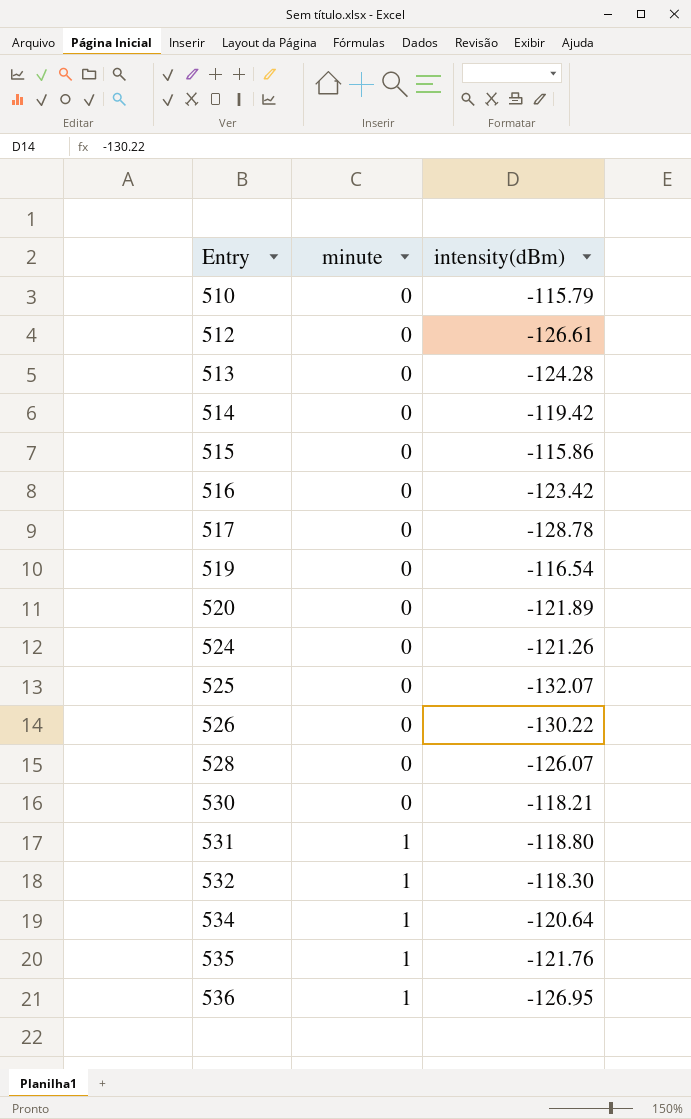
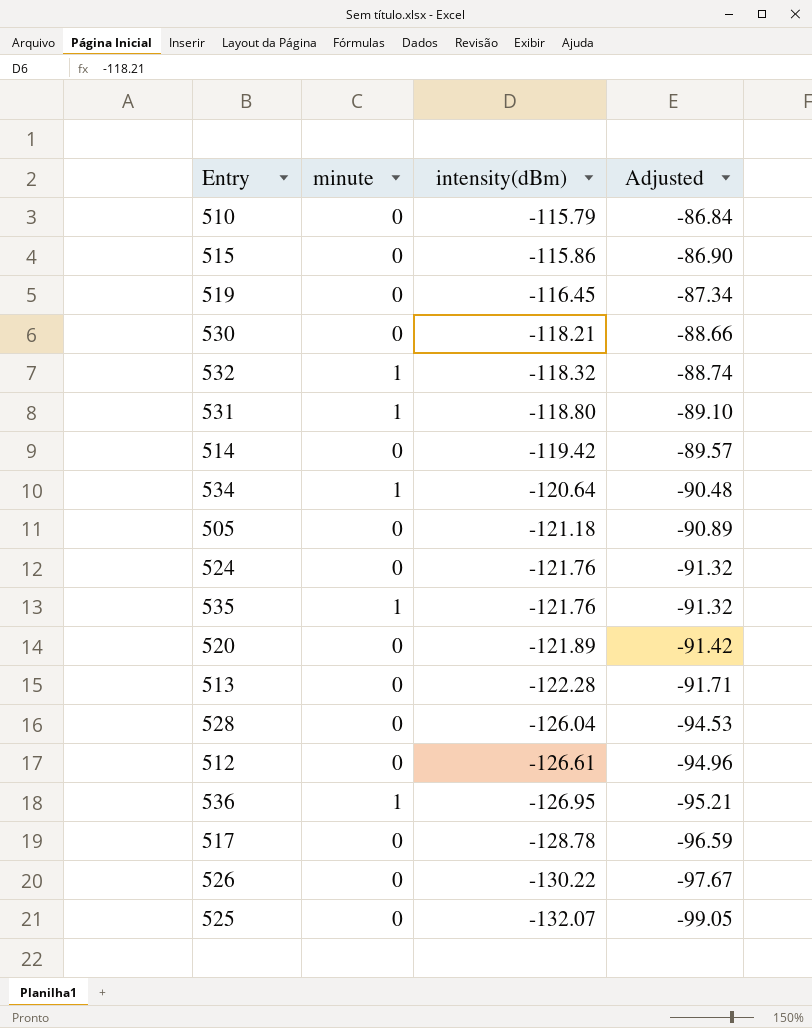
row order: Entry ascending -> intensity(dBm) descending
column Adjusted | formula: none -> [intensity(dBm)] * 0.75
row 516: 0 | -123.42 -> none
519 | intensity(dBm): -116.54 -> -116.45
532 | intensity(dBm): -118.30 -> -118.32
row 505: none -> 0 | -121.18 | -90.89
524 | intensity(dBm): -121.26 -> -121.76
513 | intensity(dBm): -124.28 -> -122.28
528 | intensity(dBm): -126.07 -> -126.04

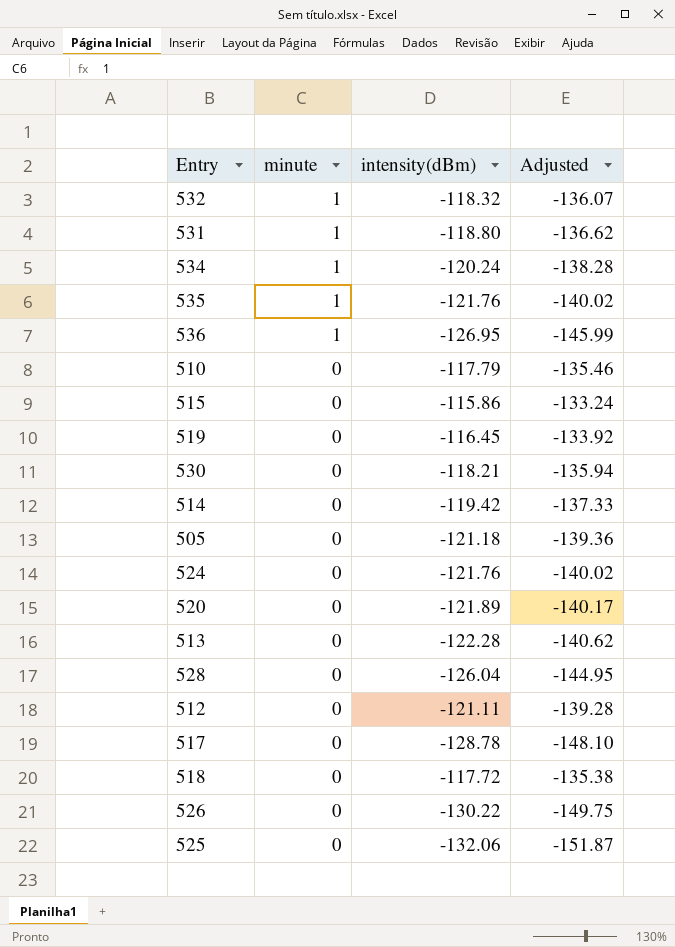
row order: intensity(dBm) descending -> minute descending
column Adjusted | formula: [intensity(dBm)] * 0.75 -> [intensity(dBm)] * 1.15
534 | intensity(dBm): -120.64 -> -120.24
510 | intensity(dBm): -115.79 -> -117.79
512 | intensity(dBm): -126.61 -> -121.11
row 518: none -> 0 | -117.72 | -135.38
525 | intensity(dBm): -132.07 -> -132.06

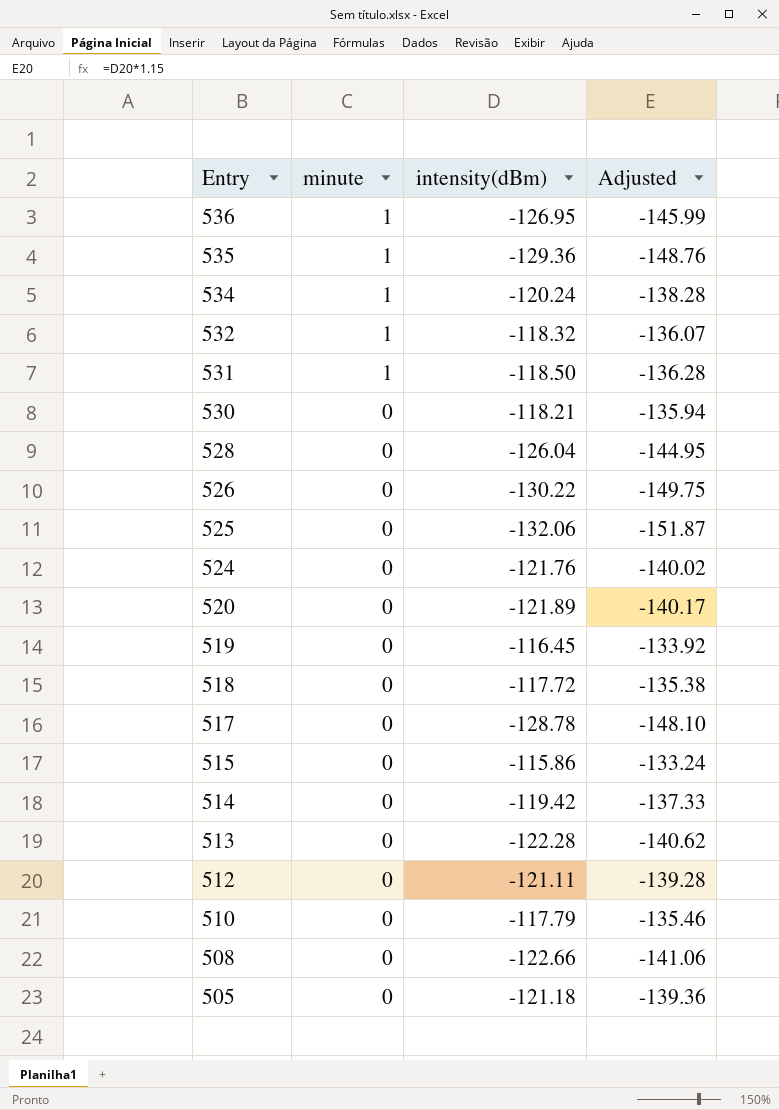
row order: minute descending -> Entry descending
535 | intensity(dBm): -121.76 -> -129.36
535 | Adjusted: -140.02 -> -148.76
531 | intensity(dBm): -118.80 -> -118.50
531 | Adjusted: -136.62 -> -136.28
row 508: none -> 0 | -122.66 | -141.06

